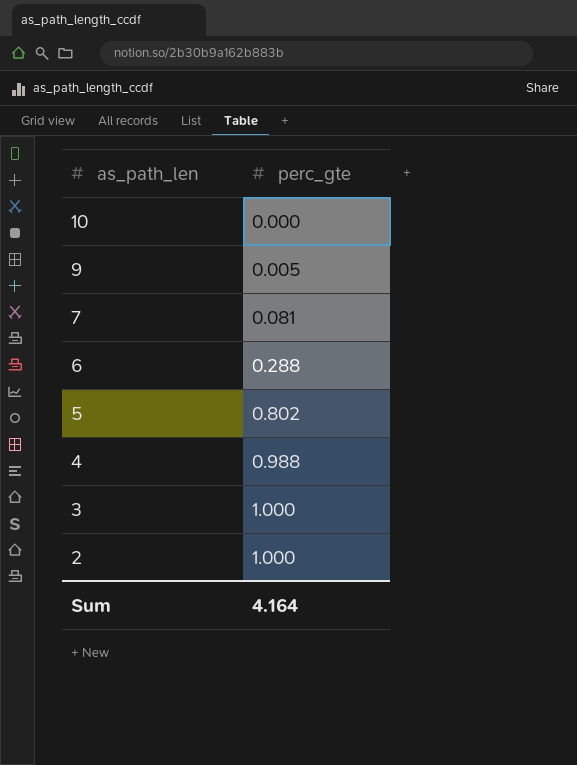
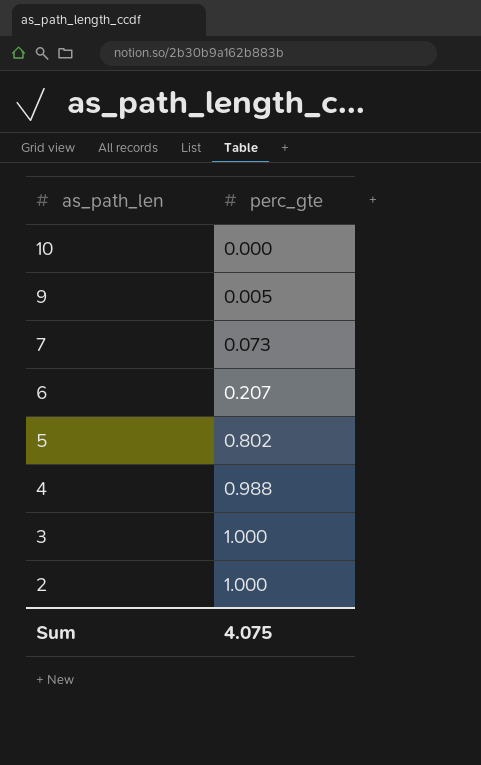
7 | perc_gte: 0.081 -> 0.073
6 | perc_gte: 0.288 -> 0.207
Sum | perc_gte: 4.164 -> 4.075

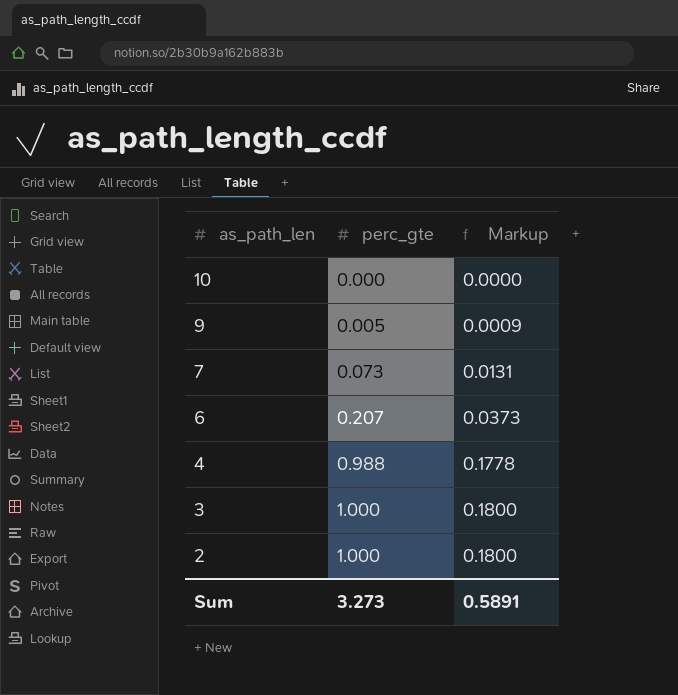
column Markup | formula: none -> [perc_gte] * 0.18
row 5: 0.802 -> none
Sum | perc_gte: 4.075 -> 3.273

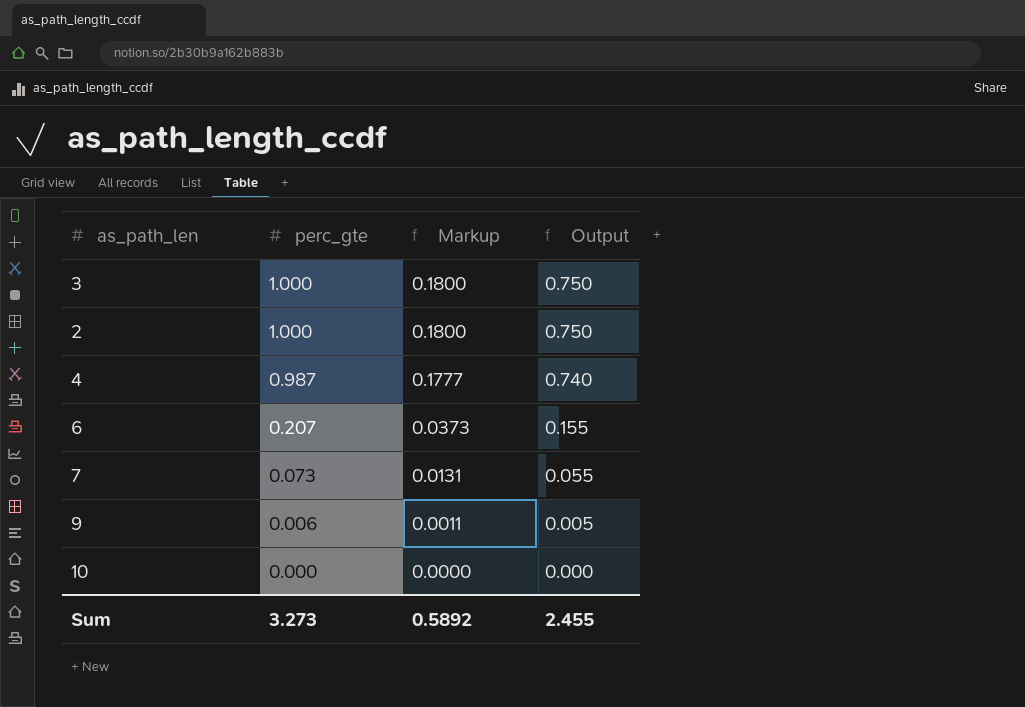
row order: as_path_len descending -> perc_gte descending
column Output | formula: none -> [perc_gte] * 0.75
4 | perc_gte: 0.988 -> 0.987
4 | Markup: 0.1778 -> 0.1777
9 | perc_gte: 0.005 -> 0.006
9 | Markup: 0.0009 -> 0.0011
Sum | Markup: 0.5891 -> 0.5892

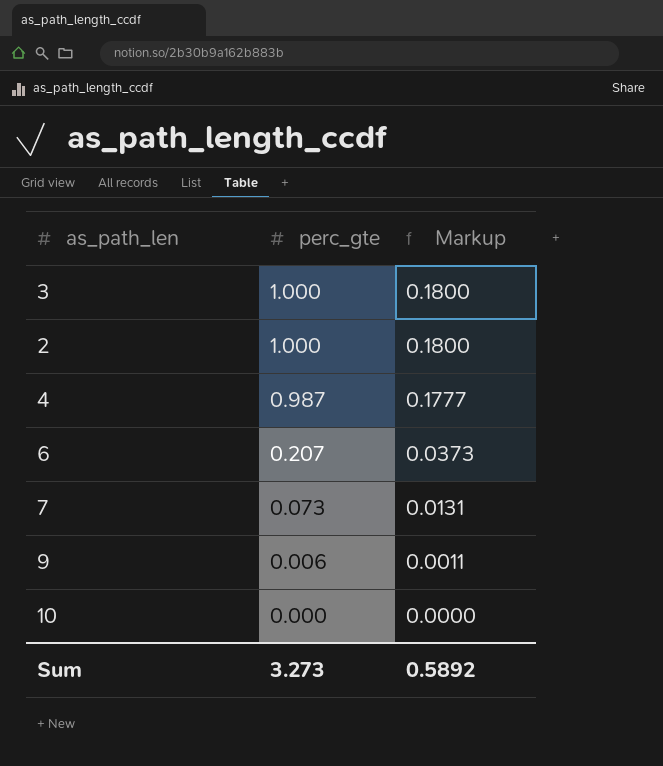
column Output | formula: [perc_gte] * 0.75 -> none

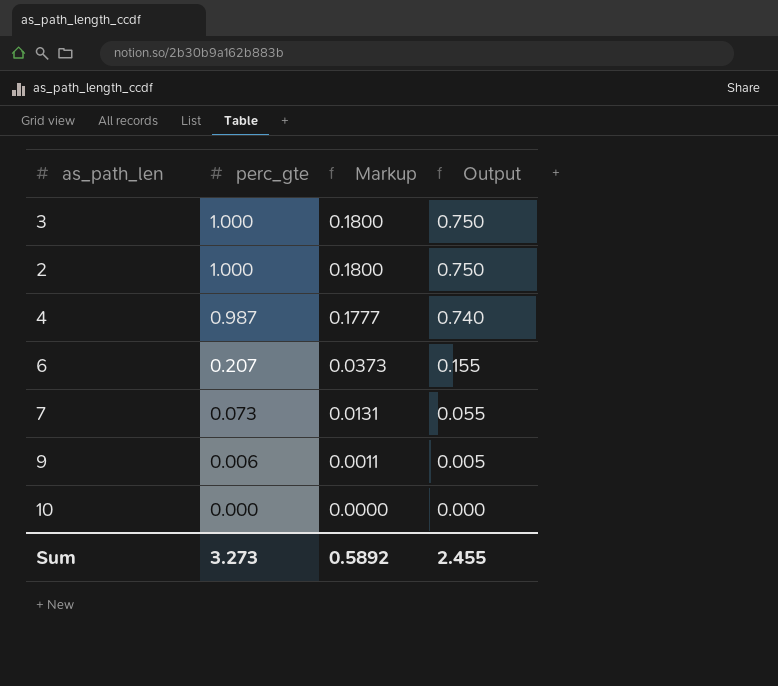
column Output | formula: none -> [perc_gte] * 0.75

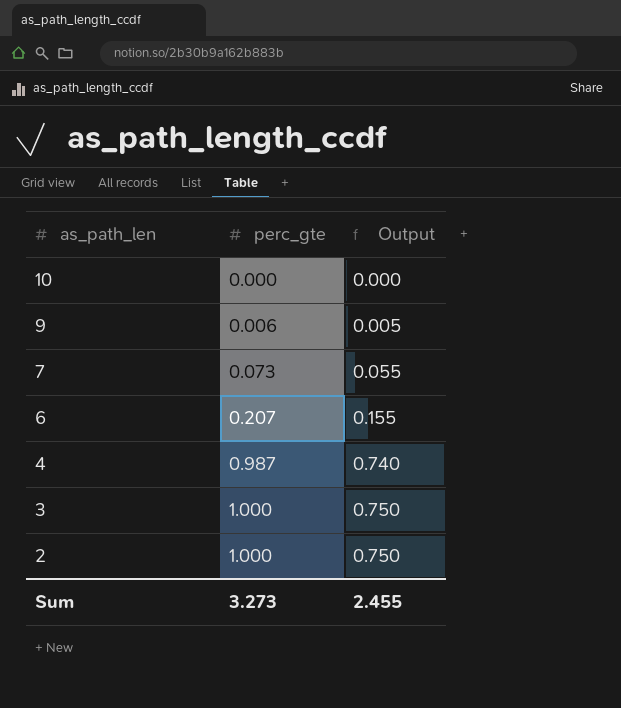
row order: perc_gte descending -> as_path_len descending
column Markup | formula: [perc_gte] * 0.18 -> none

